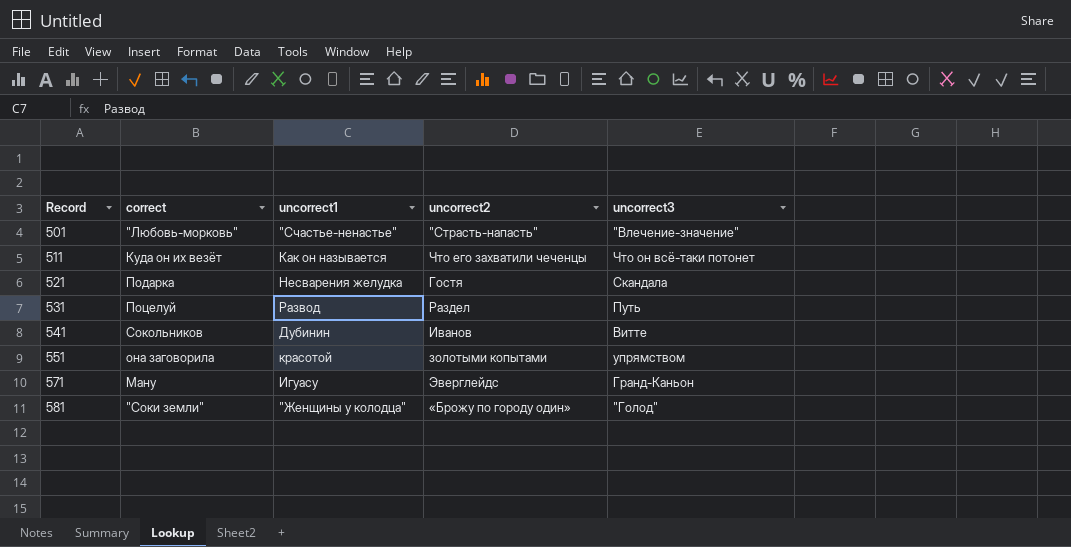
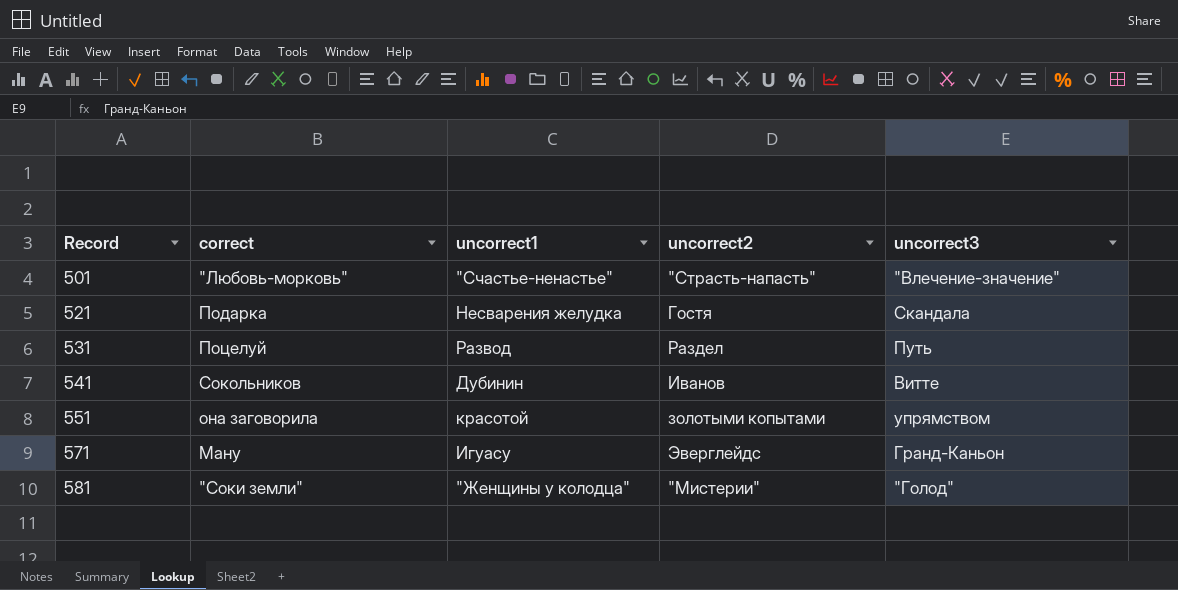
row 511: Куда он их везёт | Как он называется | Что его захватили чеченцы | Что он всё-таки потонет -> none
581 | uncorrect2: «Брожу по городу один» -> "Мистерии"

